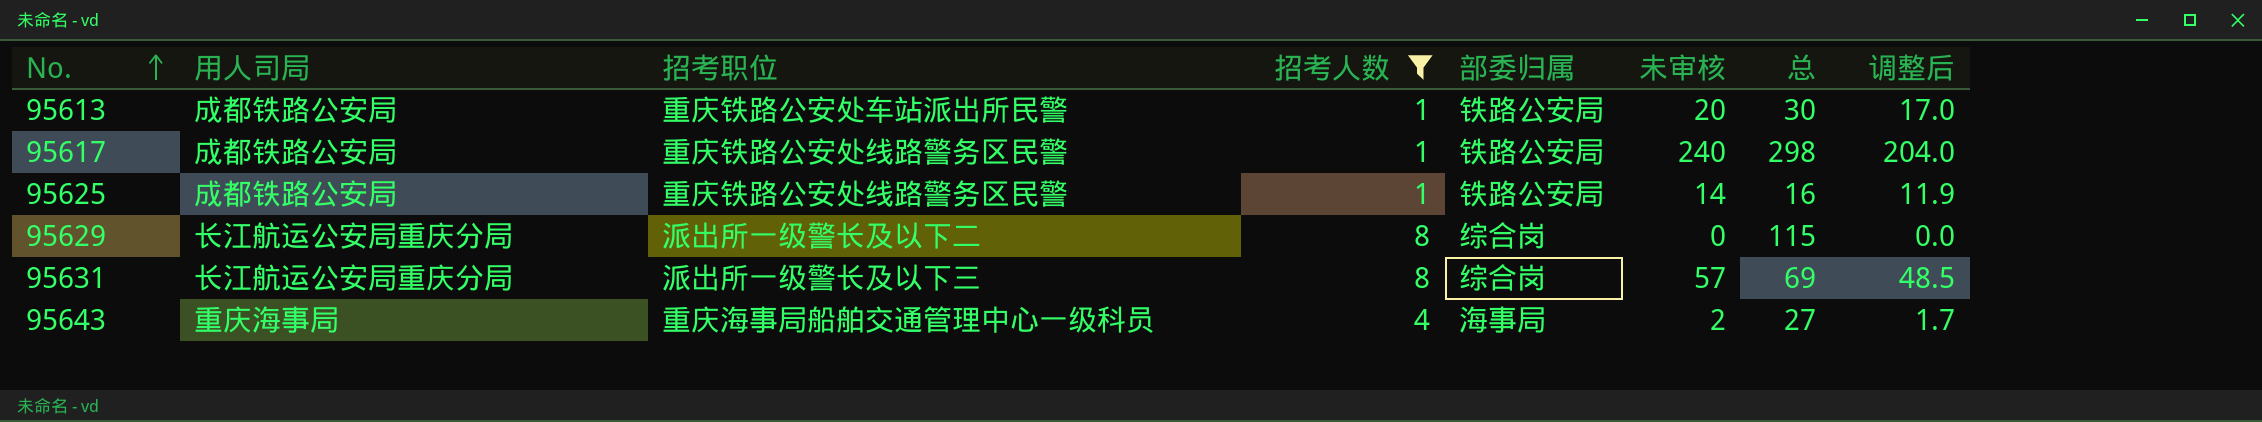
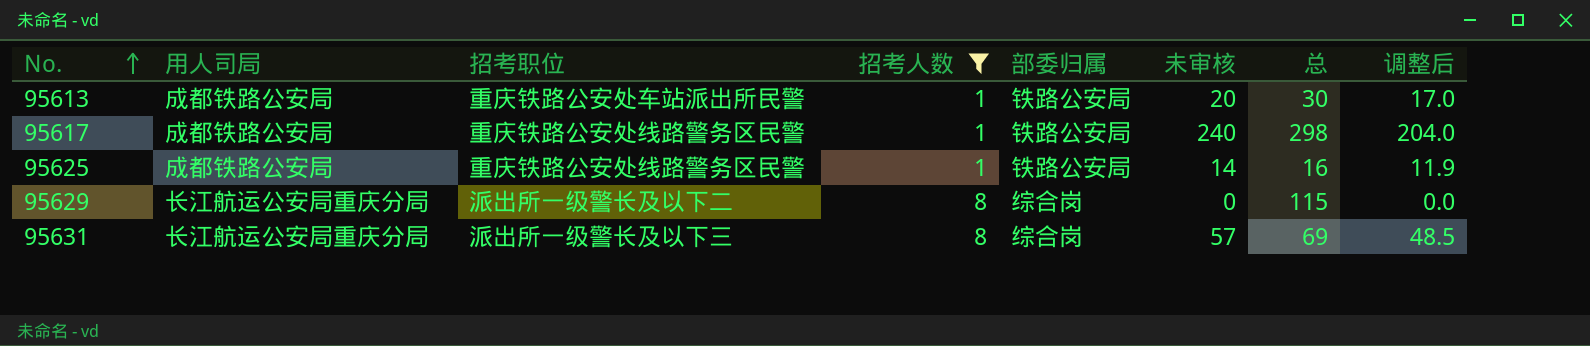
row 95643: 重庆海事局 | 重庆海事局船舶交通管理中心一级科员 | 4 | 海事局 | 2 | 27 | 1.7 -> none

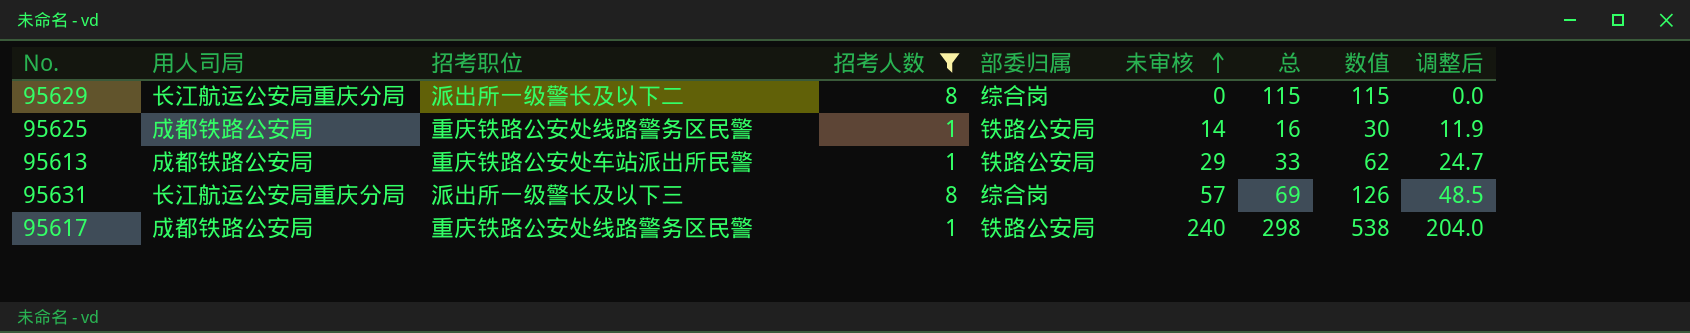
row order: No. ascending -> 未审核 ascending
column 数值 | formula: none -> [未审核] + [总]
95613 | 未审核: 20 -> 29
95613 | 总: 30 -> 33
95613 | 调整后: 17.0 -> 24.7

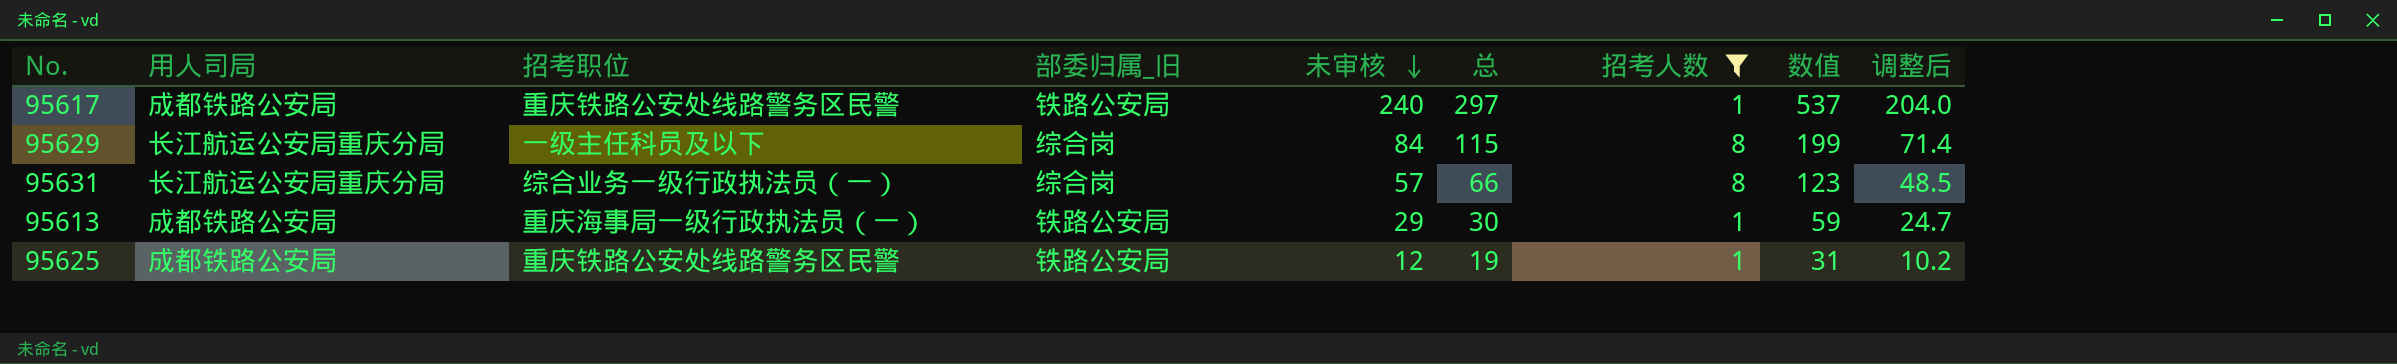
row order: 未审核 ascending -> 未审核 descending
column name: 部委归属 -> 部委归属_旧
column 招考人数 | position: 4 -> 7
95617 | 总: 298 -> 297
95617 | 数值: 538 -> 537
95629 | 招考职位: 派出所一级警长及以下二 -> 一级主任科员及以下
95629 | 未审核: 0 -> 84
95629 | 数值: 115 -> 199
95629 | 调整后: 0.0 -> 71.4
95631 | 招考职位: 派出所一级警长及以下三 -> 综合业务一级行政执法员（一）
95631 | 总: 69 -> 66
95631 | 数值: 126 -> 123
95613 | 招考职位: 重庆铁路公安处车站派出所民警 -> 重庆海事局一级行政执法员（一）
95613 | 总: 33 -> 30
95613 | 数值: 62 -> 59
95625 | 未审核: 14 -> 12
95625 | 总: 16 -> 19
95625 | 数值: 30 -> 31
95625 | 调整后: 11.9 -> 10.2

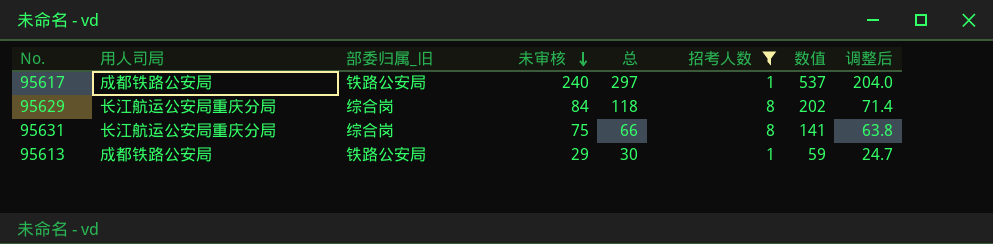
column 招考职位 | position: 3 -> none
row 95625: 成都铁路公安局 | 重庆铁路公安处线路警务区民警 | 铁路公安局 | 12 | 19 | 1 | 31 | 10.2 -> none
95629 | 总: 115 -> 118
95629 | 数值: 199 -> 202
95631 | 未审核: 57 -> 75
95631 | 数值: 123 -> 141
95631 | 调整后: 48.5 -> 63.8

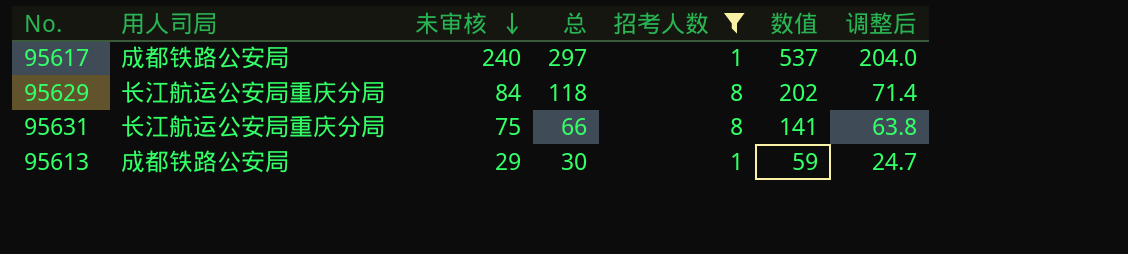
column 部委归属_旧 | position: 3 -> none

